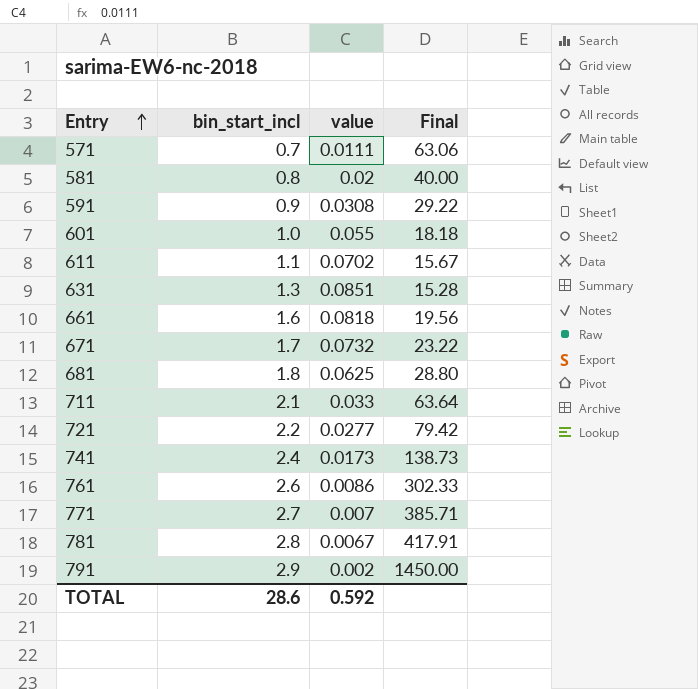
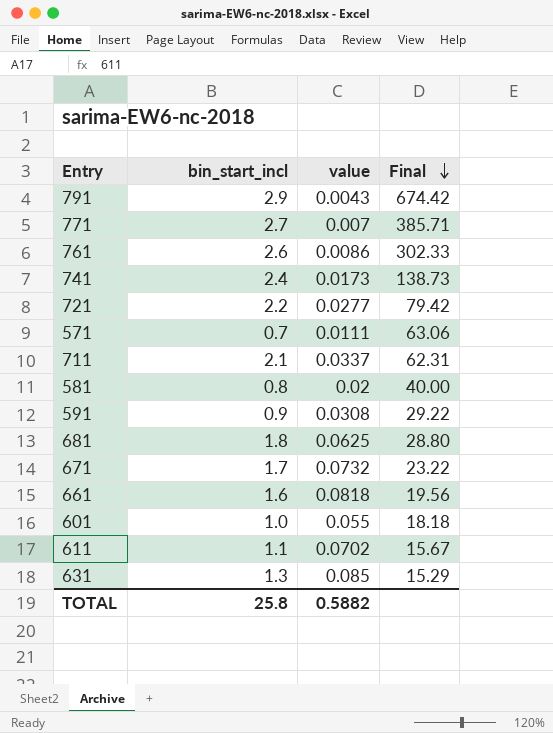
row order: Entry ascending -> Final descending
row 781: 2.8 | 0.0067 | 417.91 -> none
791 | value: 0.002 -> 0.0043
791 | Final: 1450.00 -> 674.42
711 | value: 0.033 -> 0.0337
711 | Final: 63.64 -> 62.31
631 | value: 0.0851 -> 0.085
631 | Final: 15.28 -> 15.29
TOTAL | bin_start_incl: 28.6 -> 25.8
TOTAL | value: 0.592 -> 0.5882

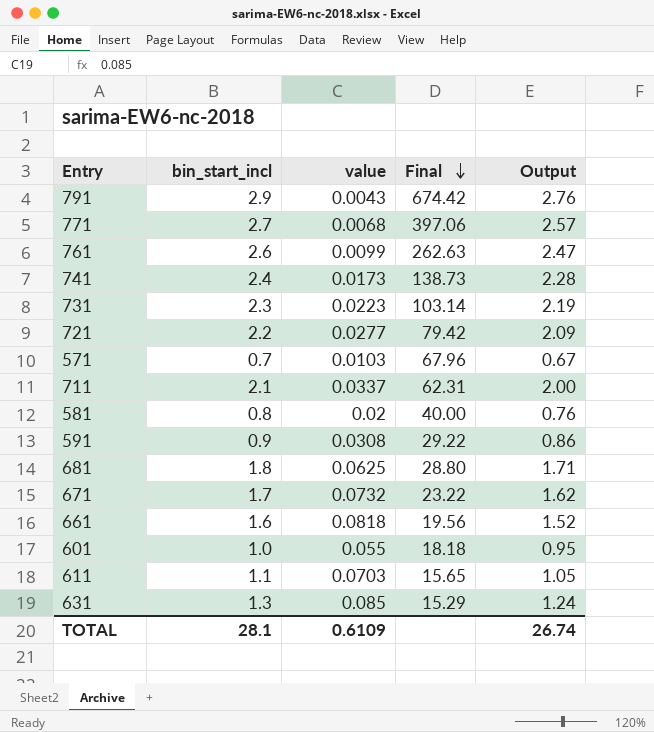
column Output | formula: none -> [bin_start_incl] * 0.95
771 | value: 0.007 -> 0.0068
771 | Final: 385.71 -> 397.06
761 | value: 0.0086 -> 0.0099
761 | Final: 302.33 -> 262.63
row 731: none -> 2.3 | 0.0223 | 103.14 | 2.19
571 | value: 0.0111 -> 0.0103
571 | Final: 63.06 -> 67.96
611 | value: 0.0702 -> 0.0703
611 | Final: 15.67 -> 15.65
TOTAL | bin_start_incl: 25.8 -> 28.1
TOTAL | value: 0.5882 -> 0.6109

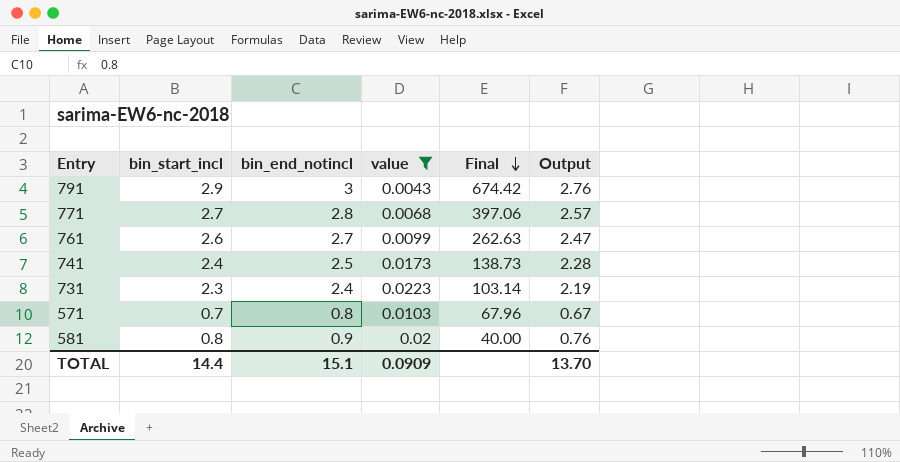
filter: none -> value <= 0.0223
column bin_end_notincl | position: none -> 3
TOTAL | bin_start_incl: 28.1 -> 14.4
TOTAL | value: 0.6109 -> 0.0909
TOTAL | Output: 26.74 -> 13.70

